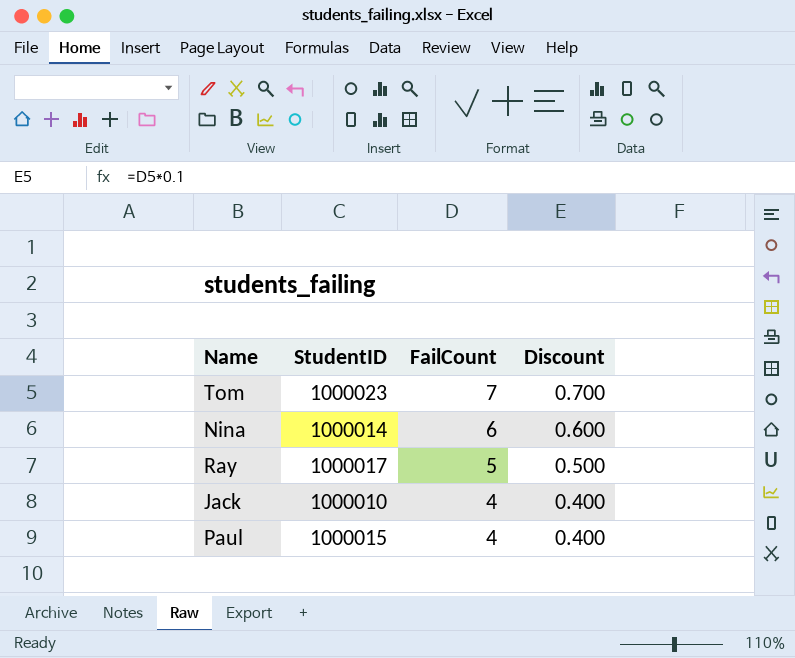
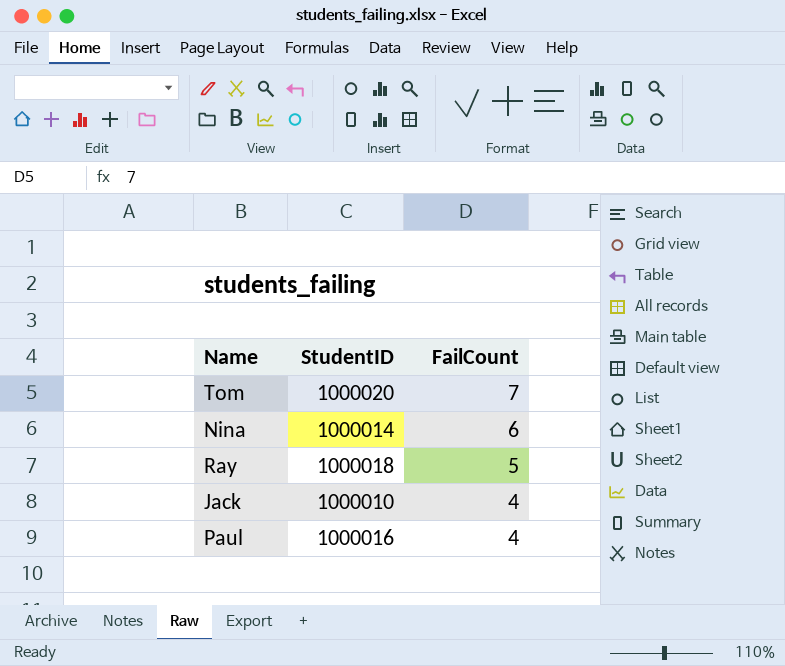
column Discount | formula: [FailCount] * 0.1 -> none
Tom | StudentID: 1000023 -> 1000020
Ray | StudentID: 1000017 -> 1000018
Paul | StudentID: 1000015 -> 1000016

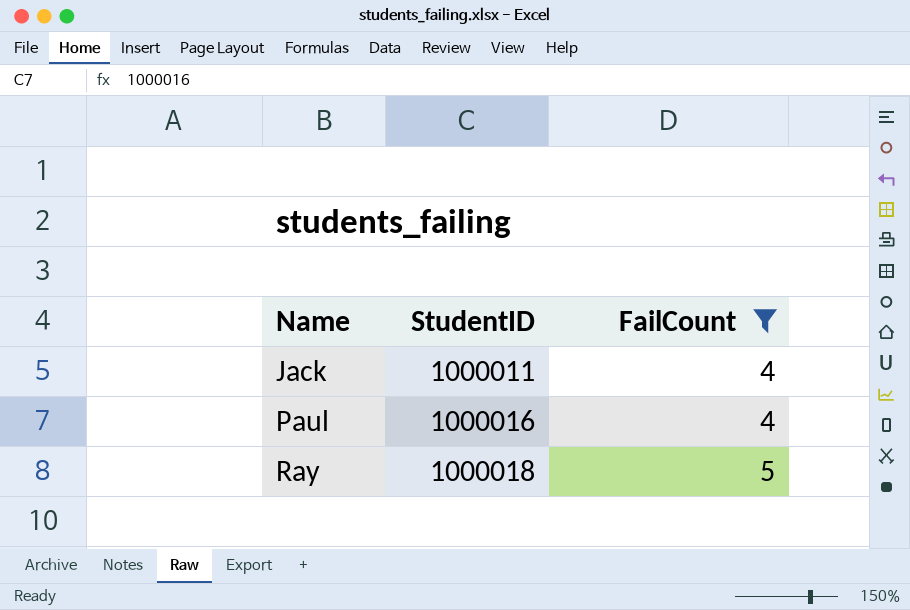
filter: none -> FailCount <= 5
row order: FailCount descending -> Name ascending
Jack | StudentID: 1000010 -> 1000011

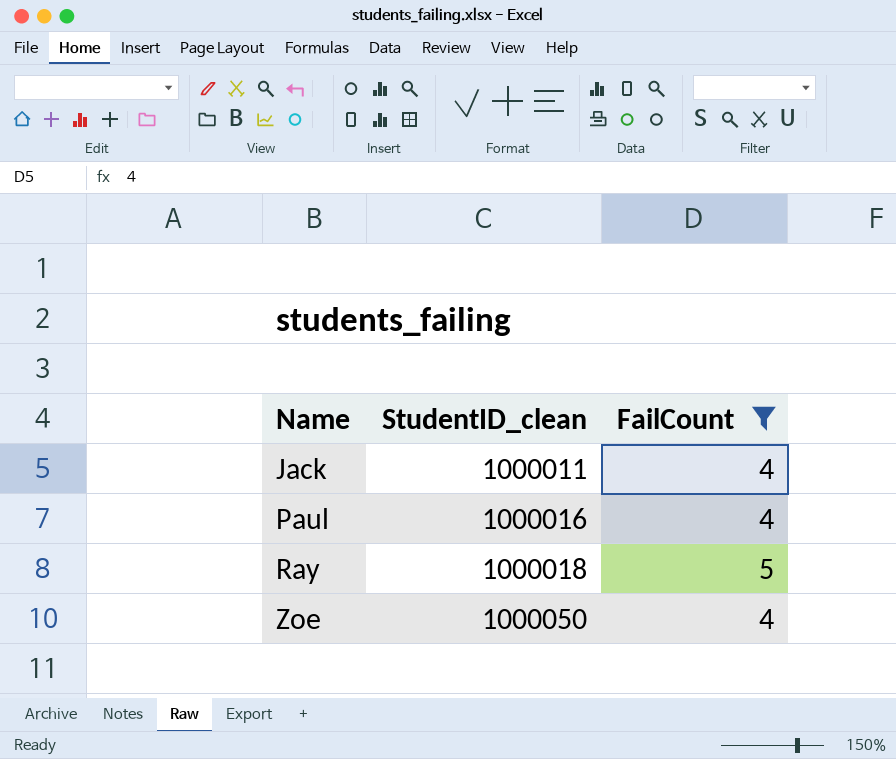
column name: StudentID -> StudentID_clean
row Zoe: none -> 1000050 | 4

